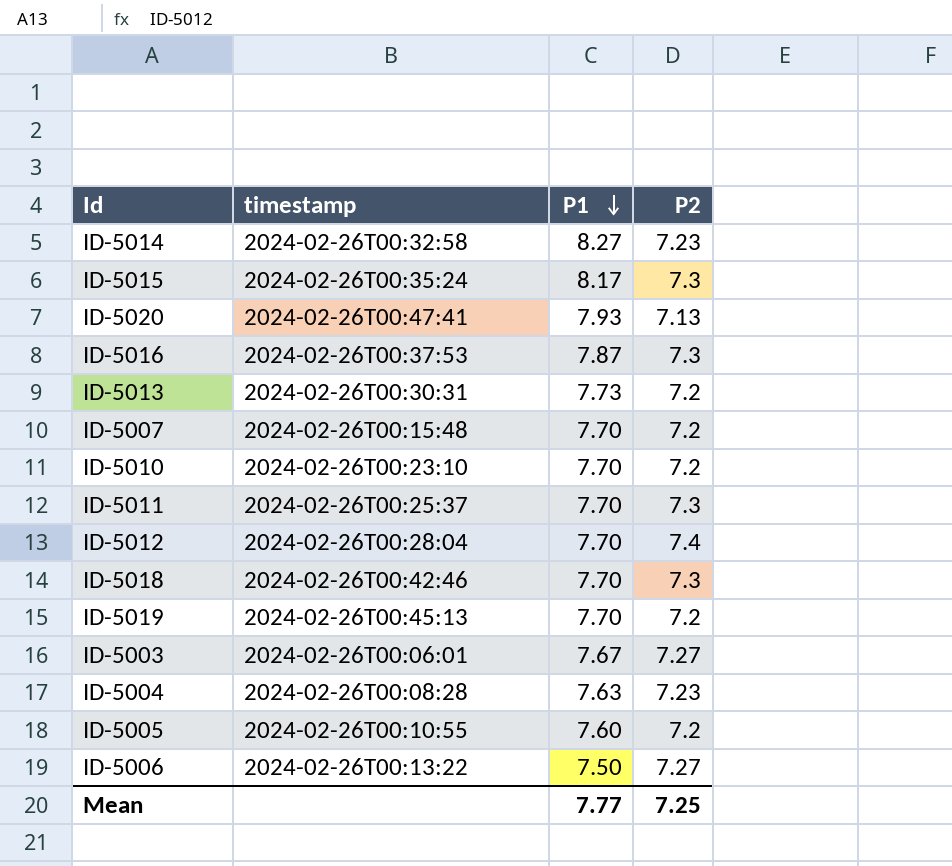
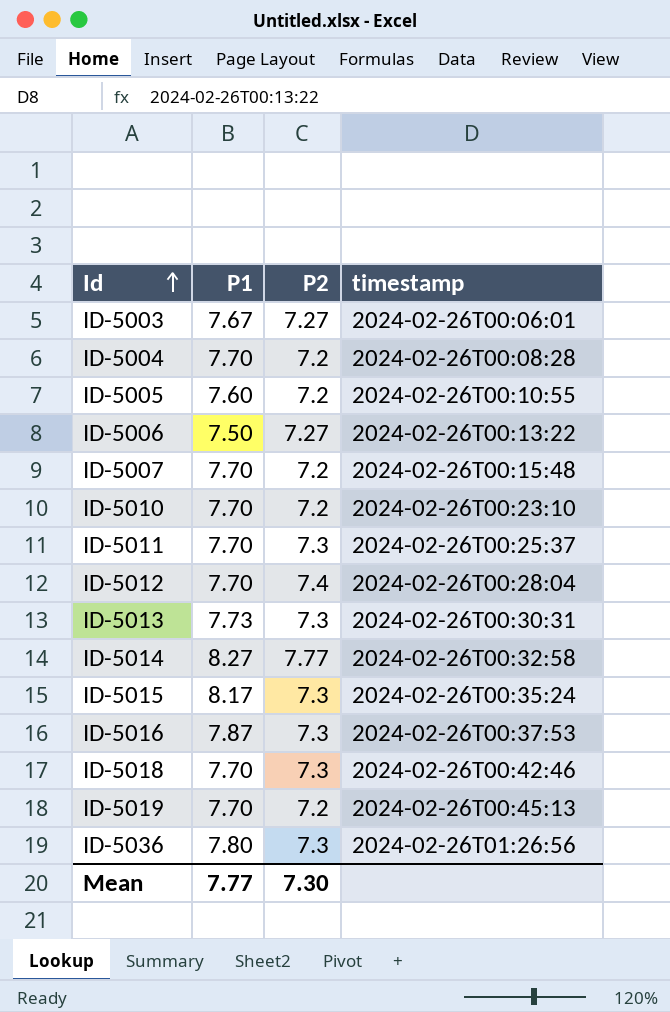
row order: P1 descending -> Id ascending
column timestamp | position: 2 -> 4
row ID-5020: 2024-02-26T00:47:41 | 7.93 | 7.13 -> none
ID-5004 | P1: 7.63 -> 7.70
ID-5004 | P2: 7.23 -> 7.2
ID-5013 | P2: 7.2 -> 7.3
ID-5014 | P2: 7.23 -> 7.77
row ID-5036: none -> 7.80 | 7.3 | 2024-02-26T01:26:56
Mean | P2: 7.25 -> 7.30

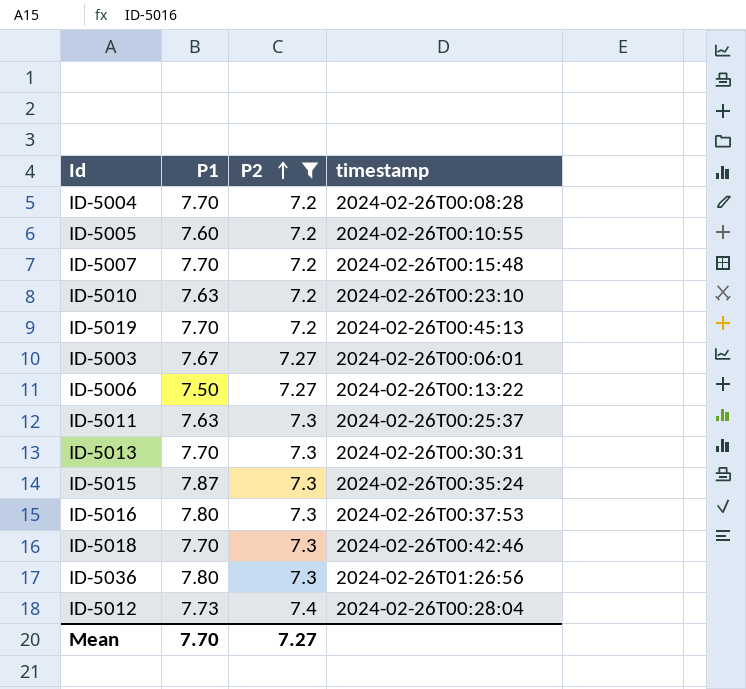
filter: none -> P2 != 7.77
row order: Id ascending -> P2 ascending
ID-5010 | P1: 7.70 -> 7.63
ID-5011 | P1: 7.70 -> 7.63
ID-5013 | P1: 7.73 -> 7.70
ID-5015 | P1: 8.17 -> 7.87
ID-5016 | P1: 7.87 -> 7.80
ID-5012 | P1: 7.70 -> 7.73
Mean | P1: 7.77 -> 7.70
Mean | P2: 7.30 -> 7.27

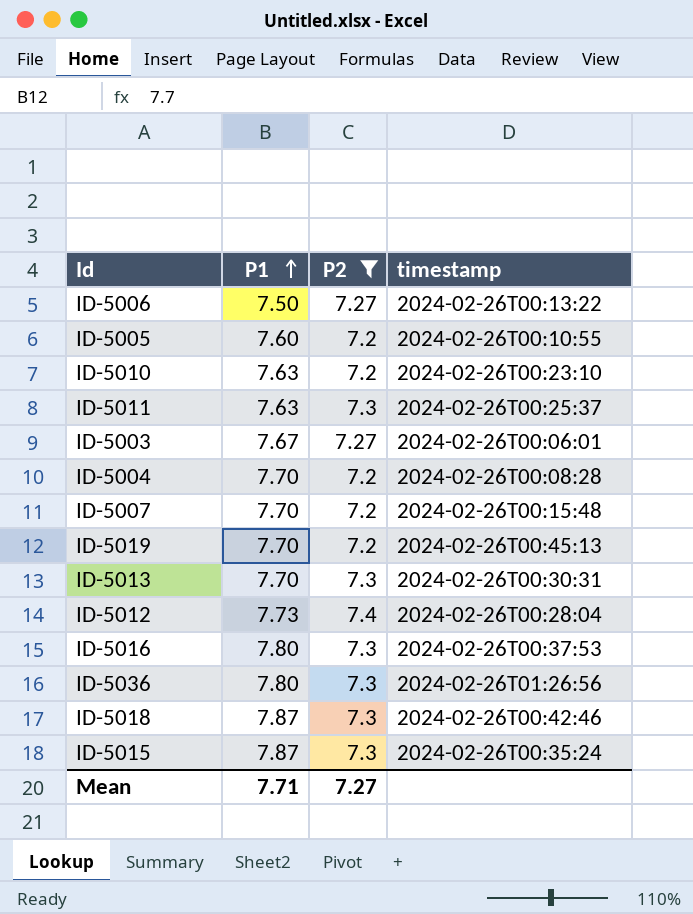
row order: P2 ascending -> P1 ascending
ID-5018 | P1: 7.70 -> 7.87
Mean | P1: 7.70 -> 7.71

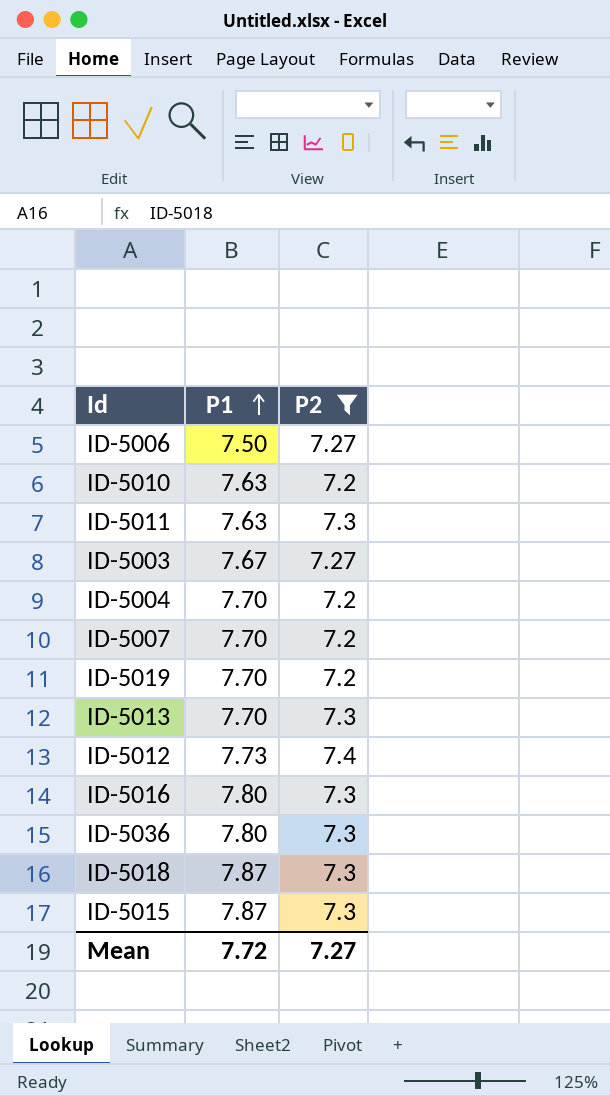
column timestamp | position: 4 -> none
row ID-5005: 7.60 | 7.2 | 2024-02-26T00:10:55 -> none
Mean | P1: 7.71 -> 7.72

